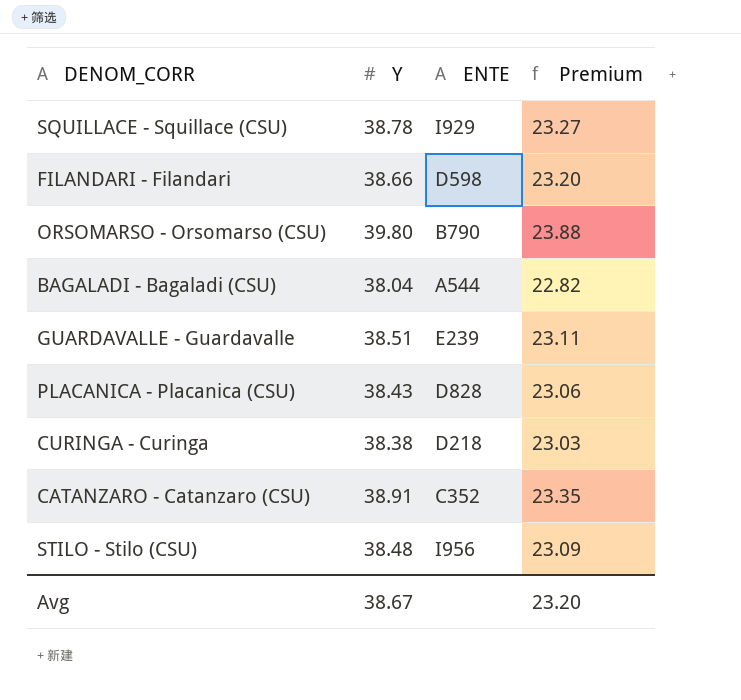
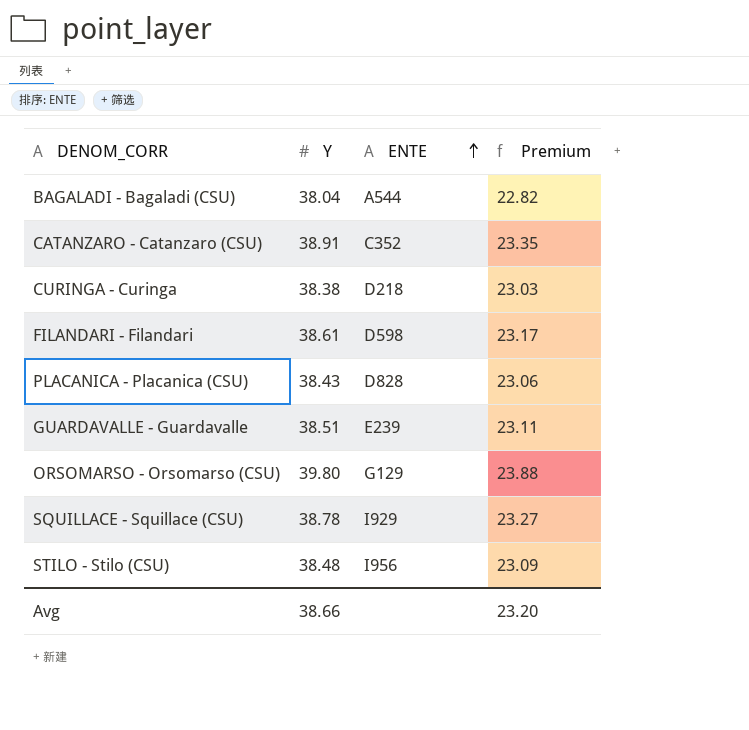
row order: none -> ENTE ascending
FILANDARI - Filandari | Y: 38.66 -> 38.61
FILANDARI - Filandari | Premium: 23.20 -> 23.17
ORSOMARSO - Orsomarso (CSU) | ENTE: B790 -> G129
Avg | Y: 38.67 -> 38.66

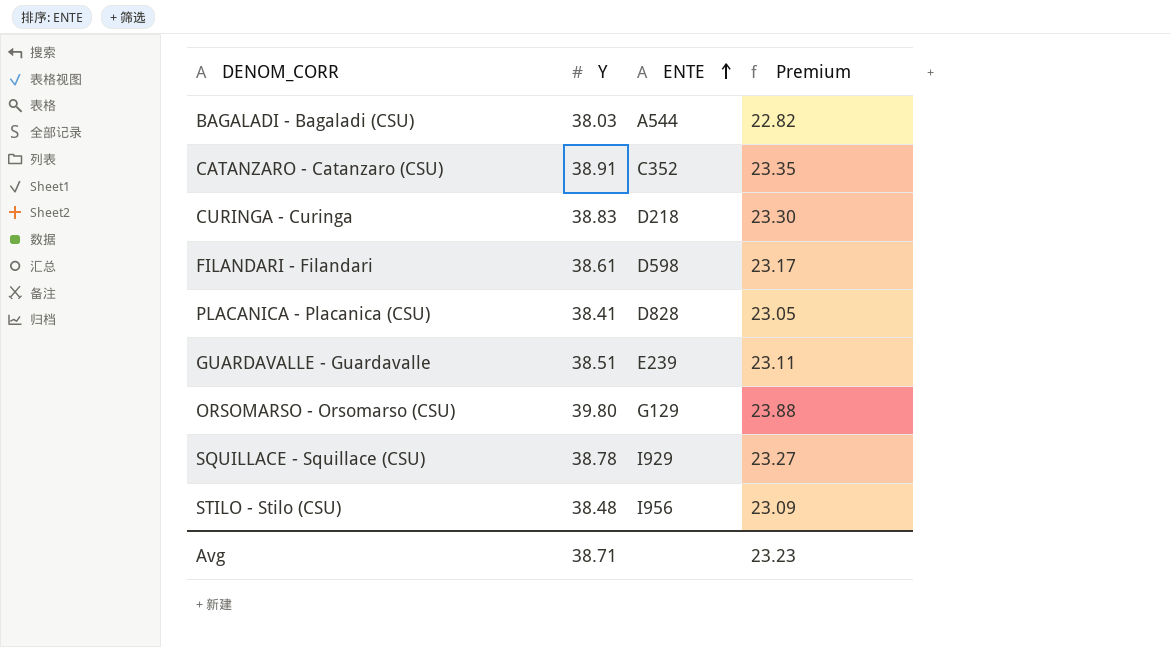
BAGALADI - Bagaladi (CSU) | Y: 38.04 -> 38.03
CURINGA - Curinga | Y: 38.38 -> 38.83
CURINGA - Curinga | Premium: 23.03 -> 23.30
PLACANICA - Placanica (CSU) | Y: 38.43 -> 38.41
PLACANICA - Placanica (CSU) | Premium: 23.06 -> 23.05
Avg | Y: 38.66 -> 38.71
Avg | Premium: 23.20 -> 23.23

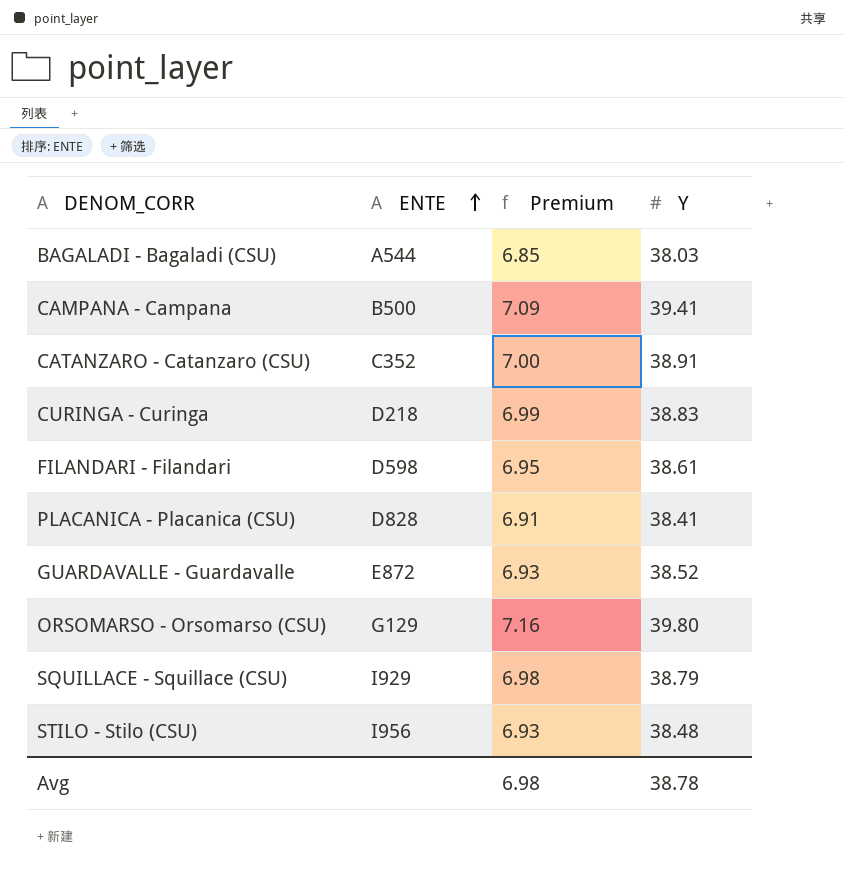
column Premium | formula: [Y] * 0.6 -> [Y] * 0.18
column Y | position: 2 -> 4
row CAMPANA - Campana: none -> B500 | 7.09 | 39.41
GUARDAVALLE - Guardavalle | ENTE: E239 -> E872
GUARDAVALLE - Guardavalle | Y: 38.51 -> 38.52
SQUILLACE - Squillace (CSU) | Y: 38.78 -> 38.79
Avg | Premium: 23.23 -> 6.98
Avg | Y: 38.71 -> 38.78

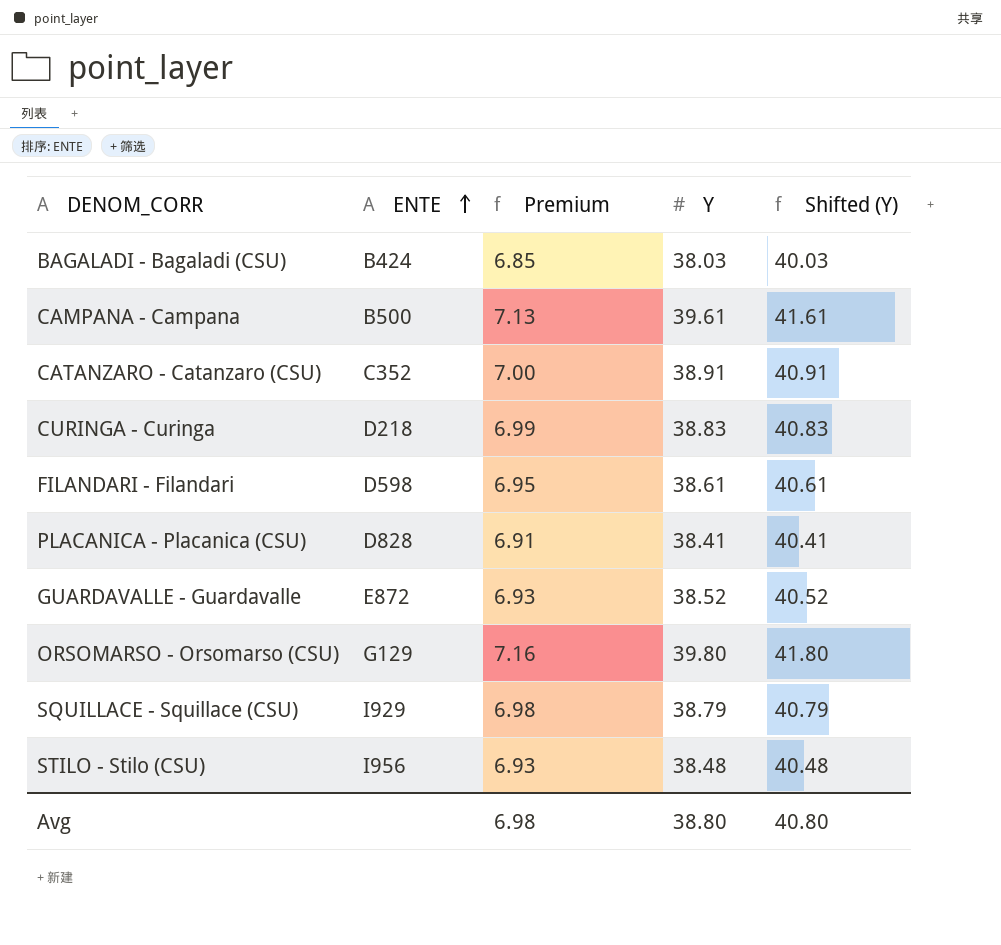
column Shifted (Y) | formula: none -> [Y] + 2
BAGALADI - Bagaladi (CSU) | ENTE: A544 -> B424
CAMPANA - Campana | Premium: 7.09 -> 7.13
CAMPANA - Campana | Y: 39.41 -> 39.61
Avg | Y: 38.78 -> 38.80

